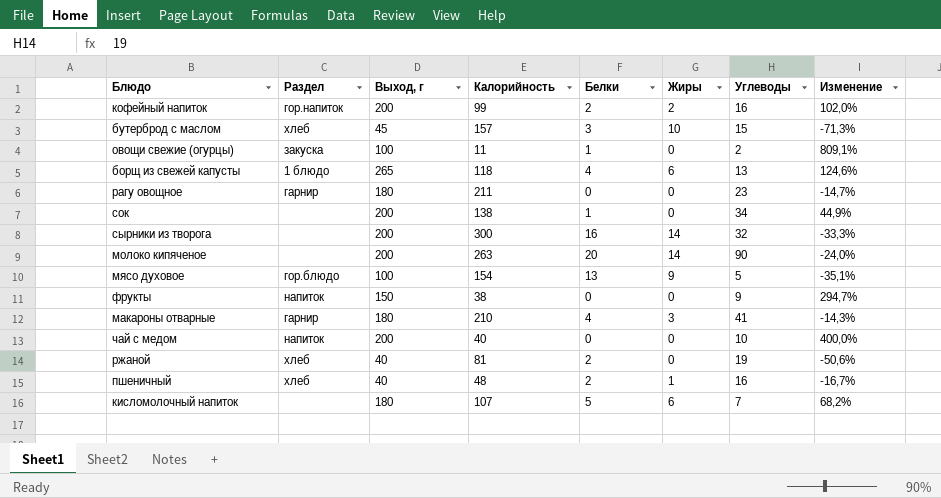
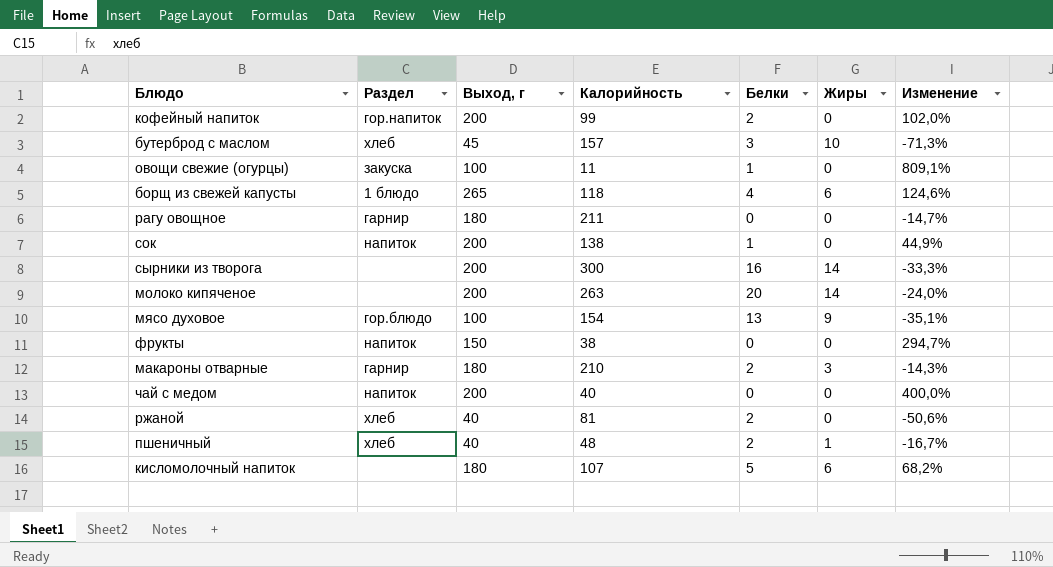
column Углеводы | position: 7 -> none
кофейный напиток | Жиры: 2 -> 0
сок | Раздел: none -> напиток
макароны отварные | Белки: 4 -> 2

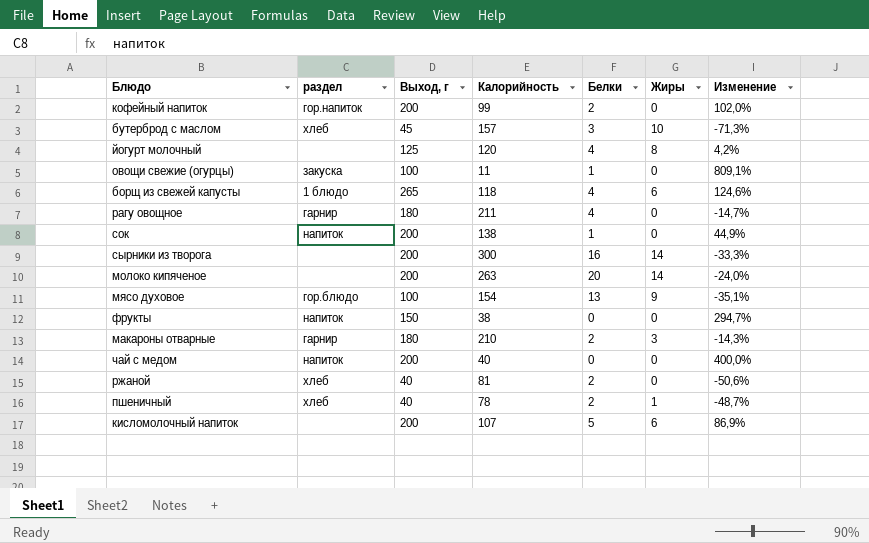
column name: Раздел -> раздел
row йогурт молочный: none -> none | 125 | 120 | 4 | 8 | 4,2%
рагу овощное | Белки: 0 -> 4
пшеничный | Калорийность: 48 -> 78
пшеничный | Изменение: -16,7% -> -48,7%
кисломолочный напиток | Выход, г: 180 -> 200
кисломолочный напиток | Изменение: 68,2% -> 86,9%

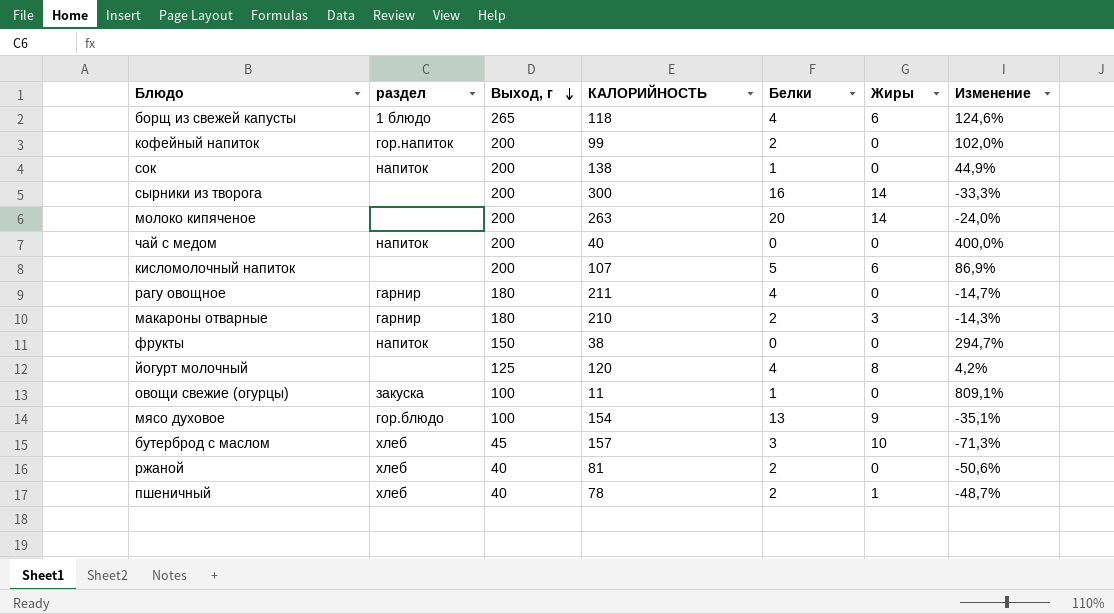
row order: none -> Выход, г descending
column name: Калорийность -> КАЛОРИЙНОСТЬ

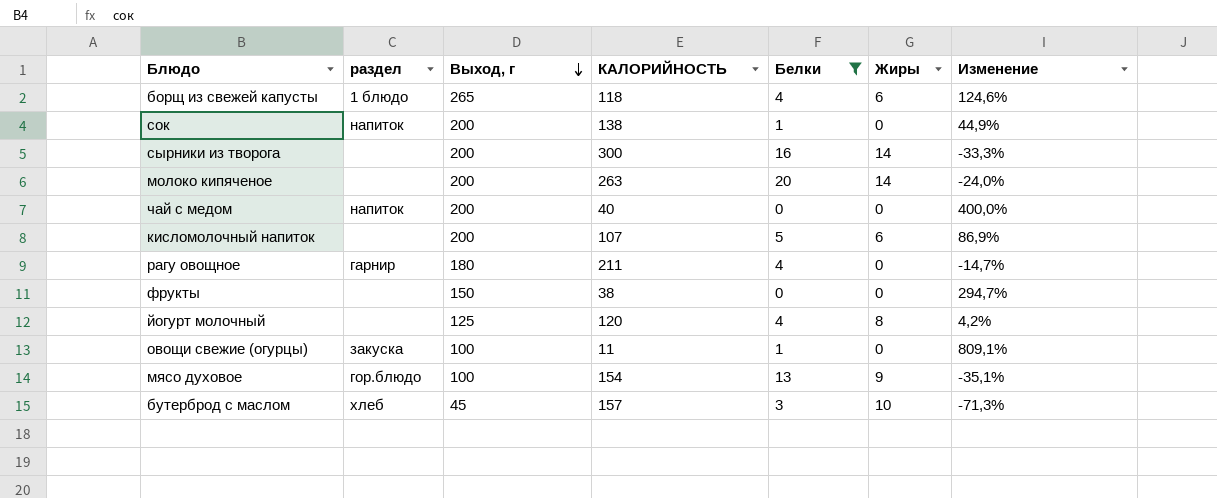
filter: none -> Белки != 2
фрукты | раздел: напиток -> none

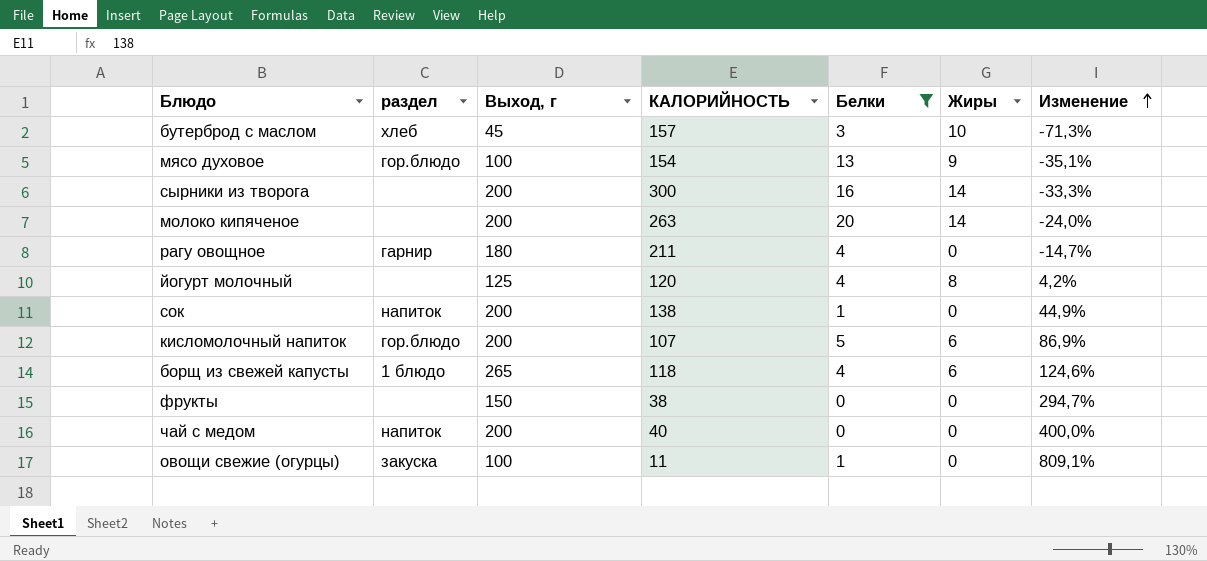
row order: Выход, г descending -> Изменение ascending
кисломолочный напиток | раздел: none -> гор.блюдо

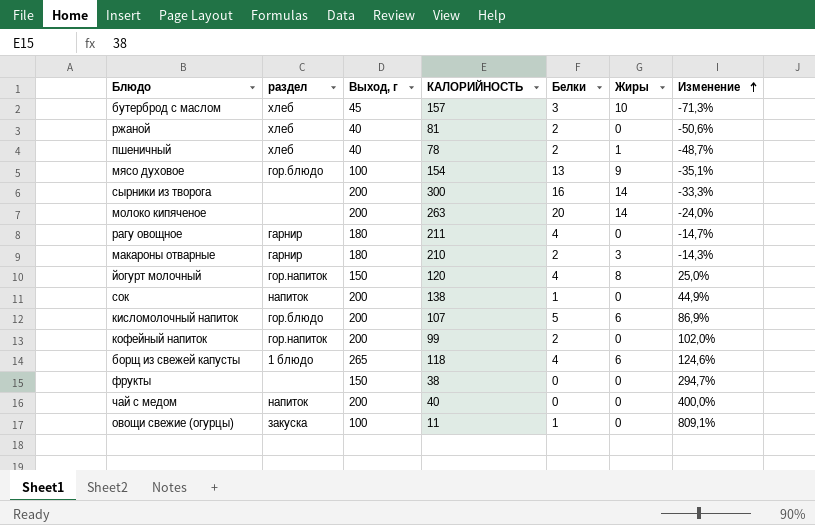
filter: Белки != 2 -> none
йогурт молочный | раздел: none -> гор.напиток
йогурт молочный | Выход, г: 125 -> 150
йогурт молочный | Изменение: 4,2% -> 25,0%

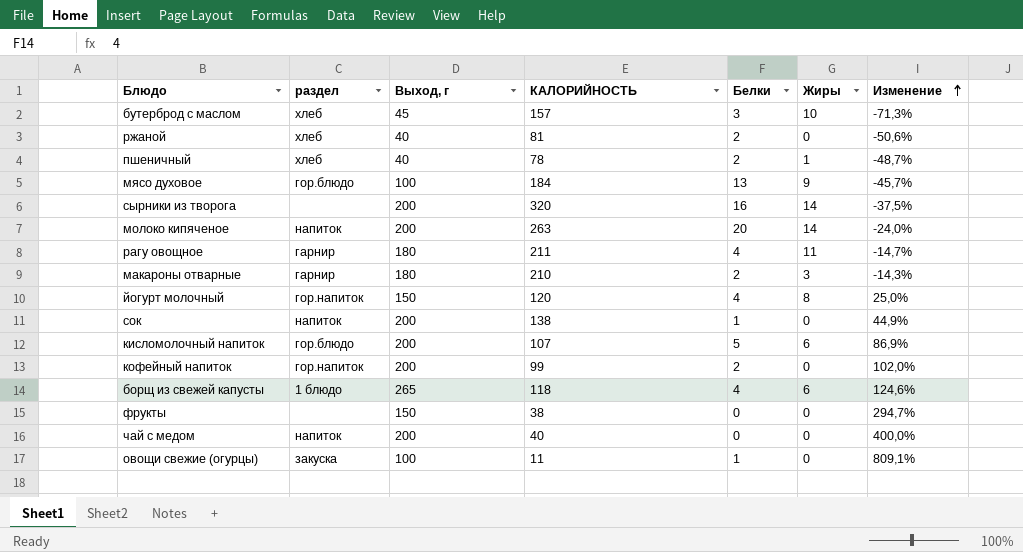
мясо духовое | КАЛОРИЙНОСТЬ: 154 -> 184
мясо духовое | Изменение: -35,1% -> -45,7%
сырники из творога | КАЛОРИЙНОСТЬ: 300 -> 320
сырники из творога | Изменение: -33,3% -> -37,5%
молоко кипяченое | раздел: none -> напиток
рагу овощное | Жиры: 0 -> 11

